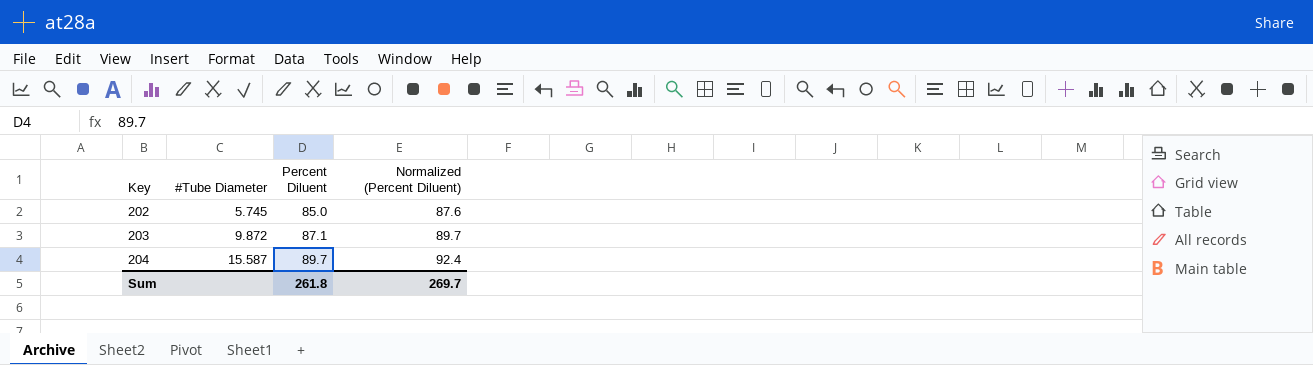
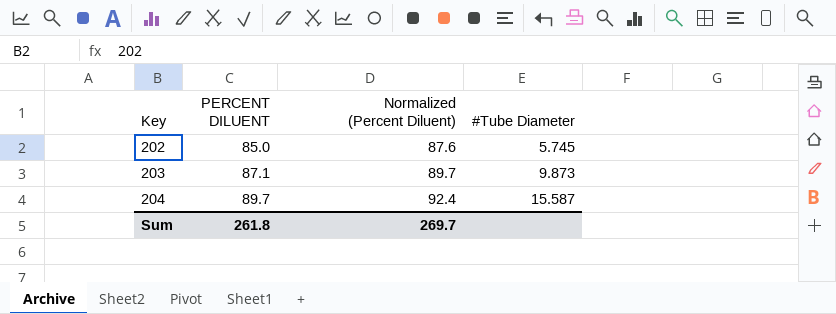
column name: Percent Diluent -> PERCENT DILUENT
column #Tube Diameter | position: 2 -> 4
203 | #Tube Diameter: 9.872 -> 9.873

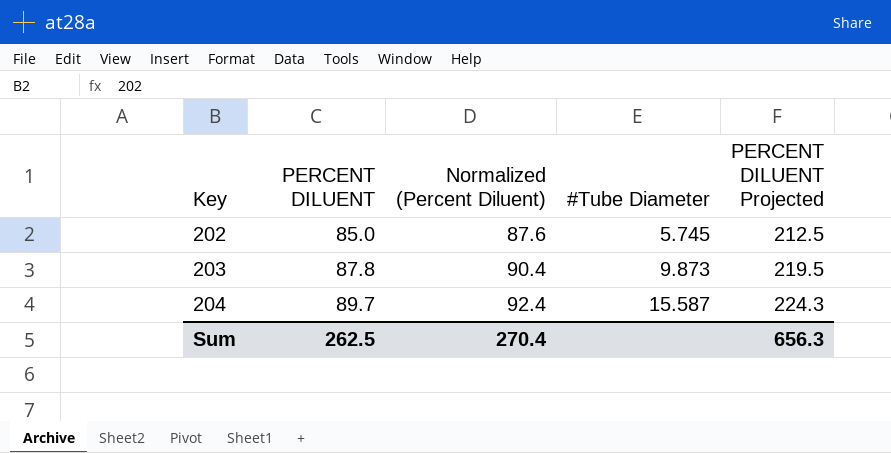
column PERCENT DILUENT Projected | formula: none -> [PERCENT DILUENT] * 2.5
203 | PERCENT DILUENT: 87.1 -> 87.8
203 | Normalized (Percent Diluent): 89.7 -> 90.4
Sum | PERCENT DILUENT: 261.8 -> 262.5
Sum | Normalized (Percent Diluent): 269.7 -> 270.4

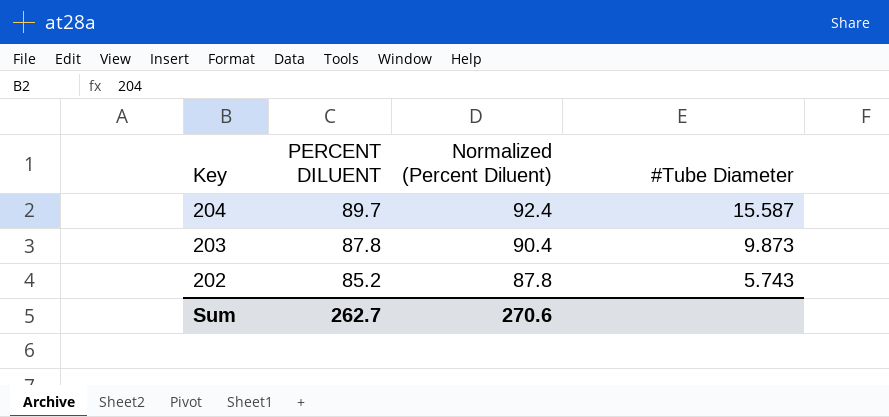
row order: Key ascending -> Key descending
column PERCENT DILUENT Projected | formula: [PERCENT DILUENT] * 2.5 -> none
202 | PERCENT DILUENT: 85.0 -> 85.2
202 | Normalized (Percent Diluent): 87.6 -> 87.8
202 | #Tube Diameter: 5.745 -> 5.743
Sum | PERCENT DILUENT: 262.5 -> 262.7
Sum | Normalized (Percent Diluent): 270.4 -> 270.6

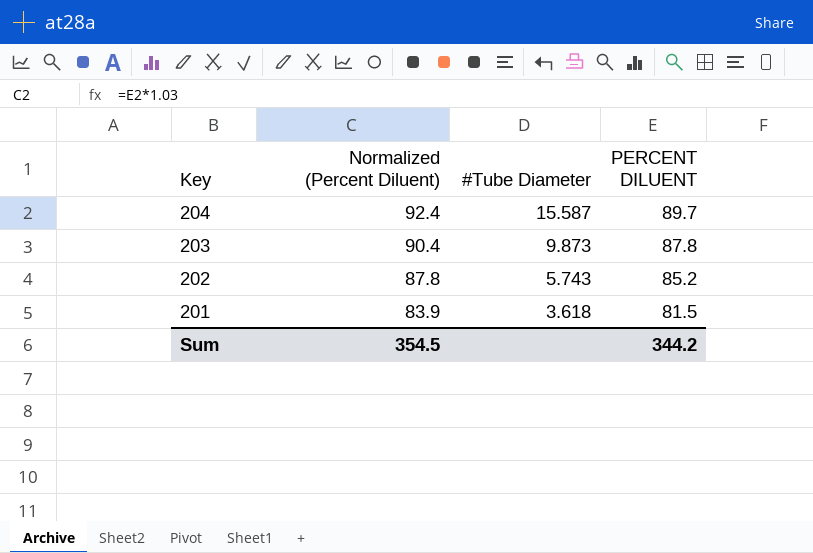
column PERCENT DILUENT | position: 2 -> 4
row 201: none -> 83.9 | 3.618 | 81.5
Sum | Normalized (Percent Diluent): 270.6 -> 354.5
Sum | PERCENT DILUENT: 262.7 -> 344.2

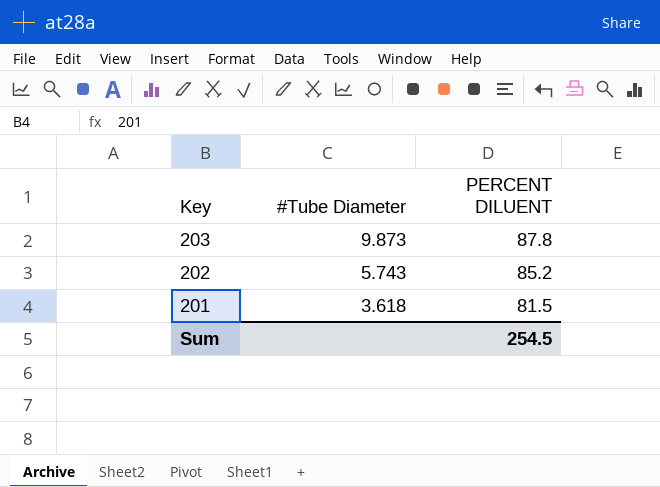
column Normalized (Percent Diluent) | formula: [PERCENT DILUENT] * 1.03 -> none
row 204: 92.4 | 15.587 | 89.7 -> none
Sum | PERCENT DILUENT: 344.2 -> 254.5

